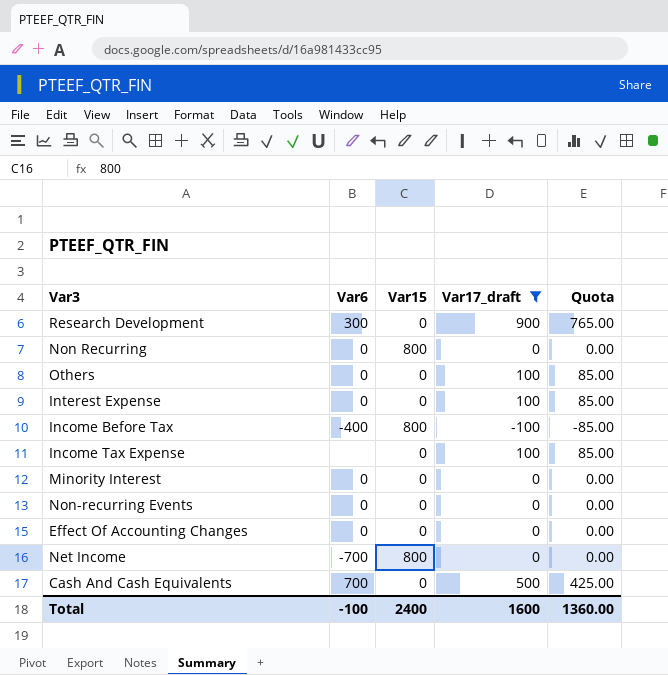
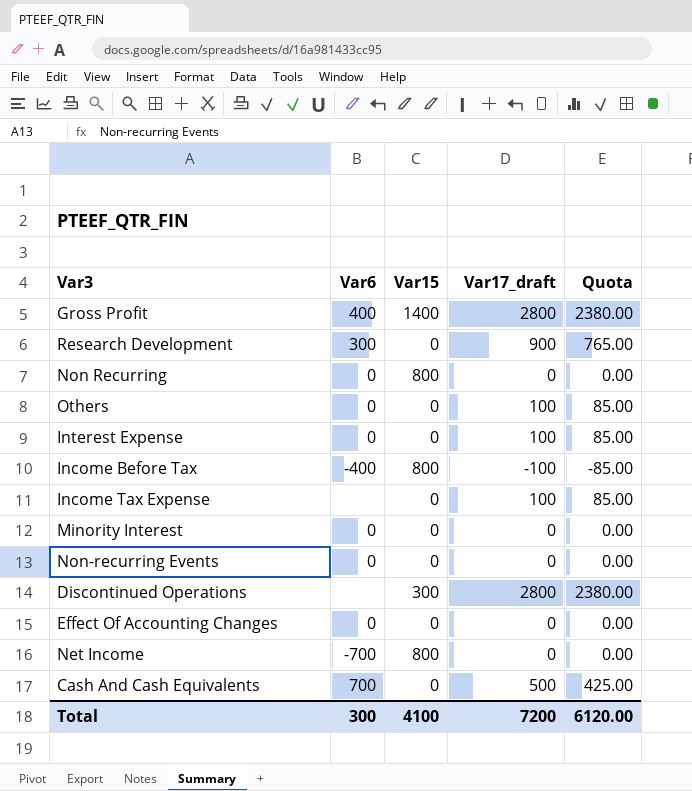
filter: Var17_draft != 2800 -> none
Total | Var6: -100 -> 300
Total | Var15: 2400 -> 4100
Total | Var17_draft: 1600 -> 7200
Total | Quota: 1360.00 -> 6120.00

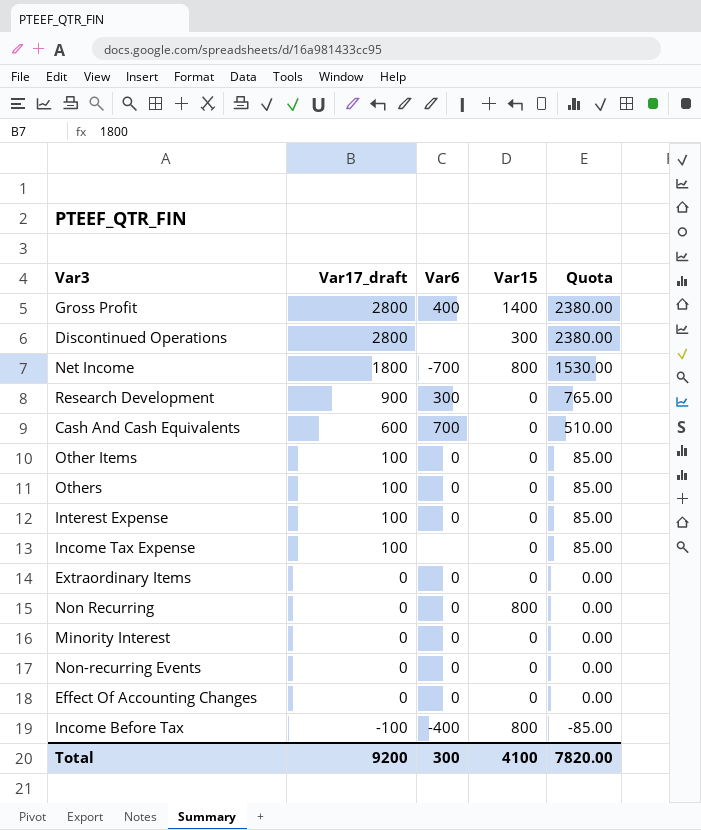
row order: none -> Var17_draft descending
column Var17_draft | position: 4 -> 2
Net Income | Var17_draft: 0 -> 1800
Net Income | Quota: 0.00 -> 1530.00
Cash And Cash Equivalents | Var17_draft: 500 -> 600
Cash And Cash Equivalents | Quota: 425.00 -> 510.00
row Other Items: none -> 100 | 0 | 0 | 85.00
row Extraordinary Items: none -> 0 | 0 | 0 | 0.00
Total | Var17_draft: 7200 -> 9200
Total | Quota: 6120.00 -> 7820.00

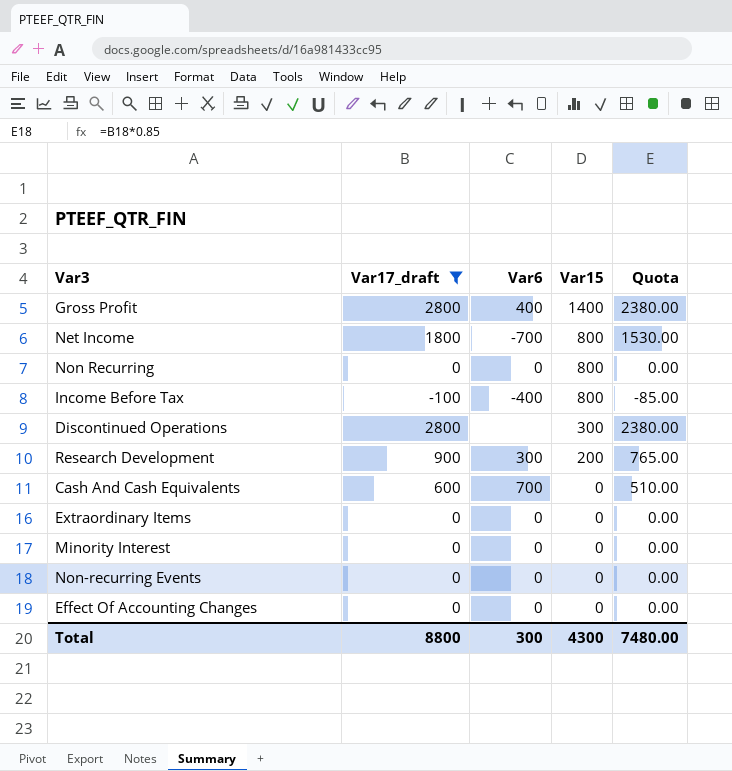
filter: none -> Var17_draft != 100
row order: Var17_draft descending -> Var15 descending
Research Development | Var15: 0 -> 200
Total | Var17_draft: 9200 -> 8800
Total | Var15: 4100 -> 4300
Total | Quota: 7820.00 -> 7480.00

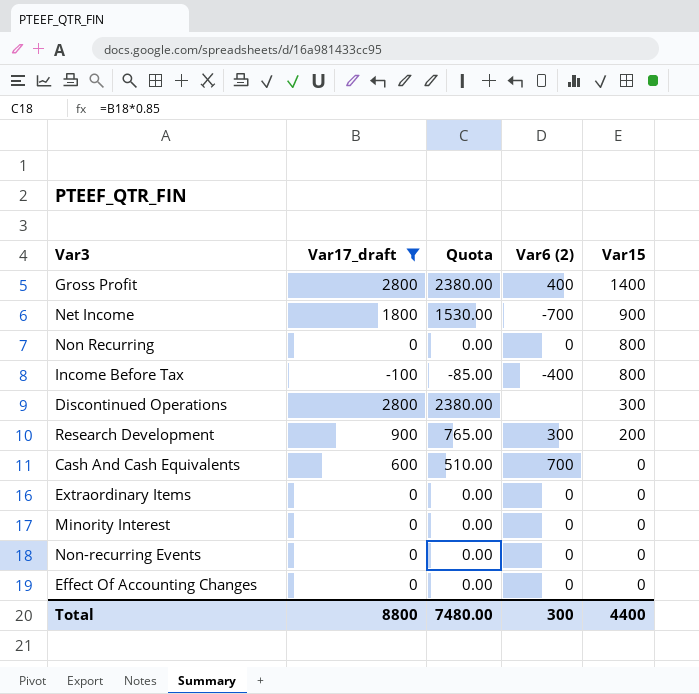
column Quota | position: 5 -> 3
column name: Var6 -> Var6 (2)
Net Income | Var15: 800 -> 900
Total | Var15: 4300 -> 4400

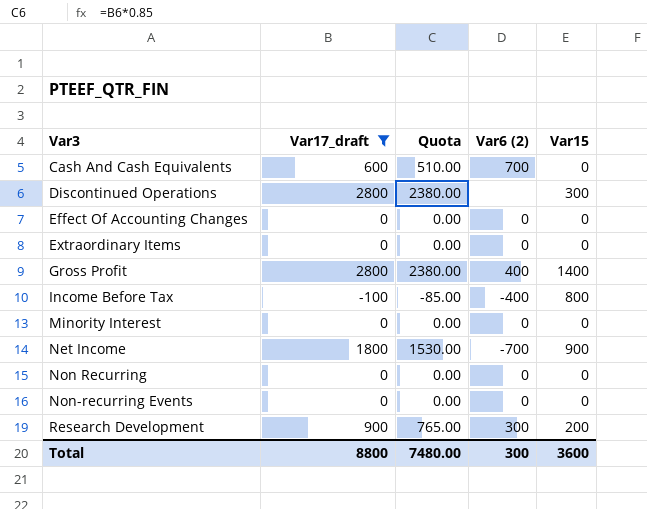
row order: Var15 descending -> Var3 ascending
Non Recurring | Var15: 800 -> 0
Total | Var15: 4400 -> 3600

